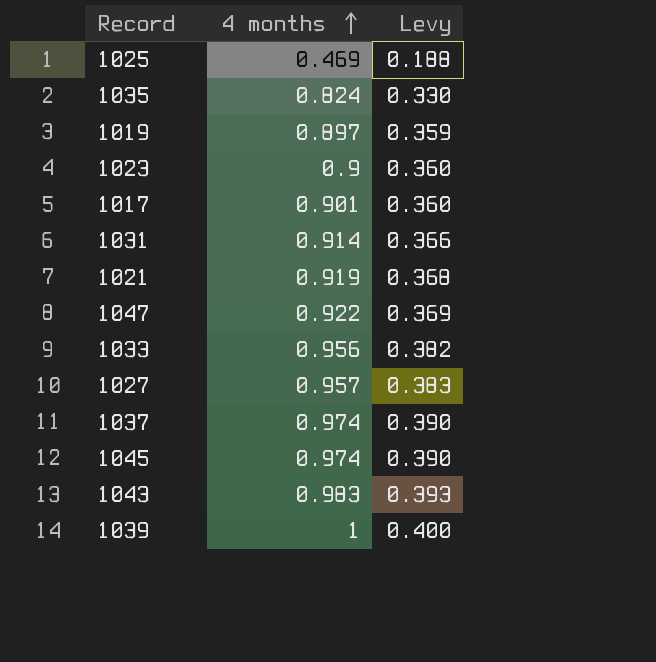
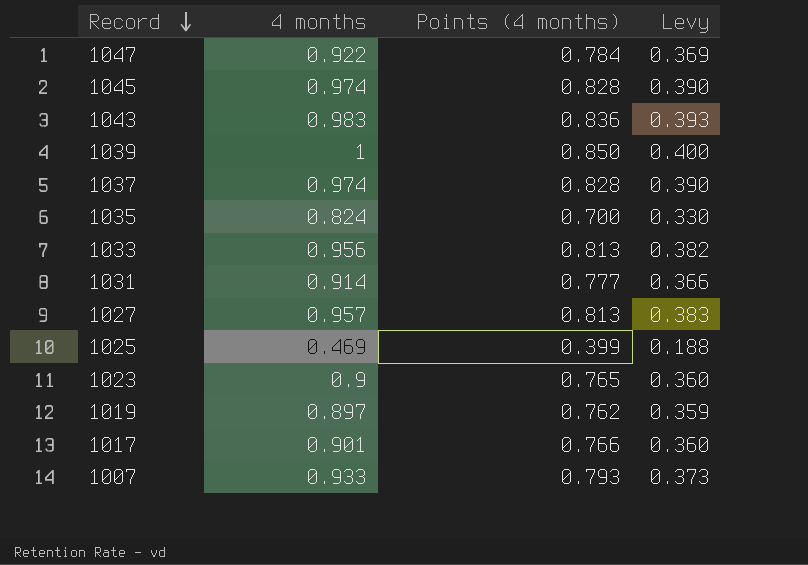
row order: 4 months ascending -> Record descending
column Points (4 months) | formula: none -> [4 months] * 0.85
row 1021: 0.919 | 0.368 -> none
row 1007: none -> 0.933 | 0.793 | 0.373

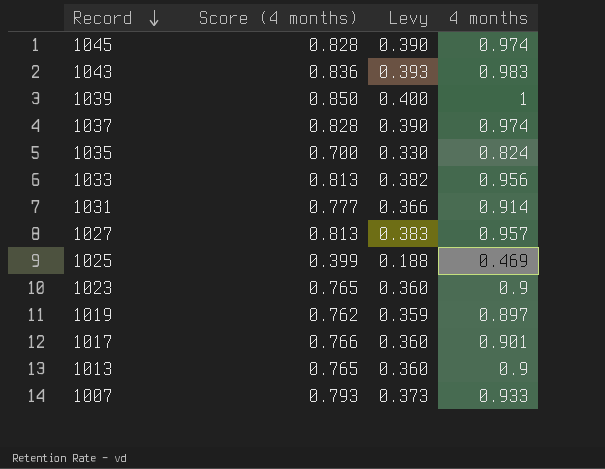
column name: Points (4 months) -> Score (4 months)
column 4 months | position: 2 -> 4
row 1047: 0.922 | 0.784 | 0.369 -> none
row 1013: none -> 0.765 | 0.360 | 0.9

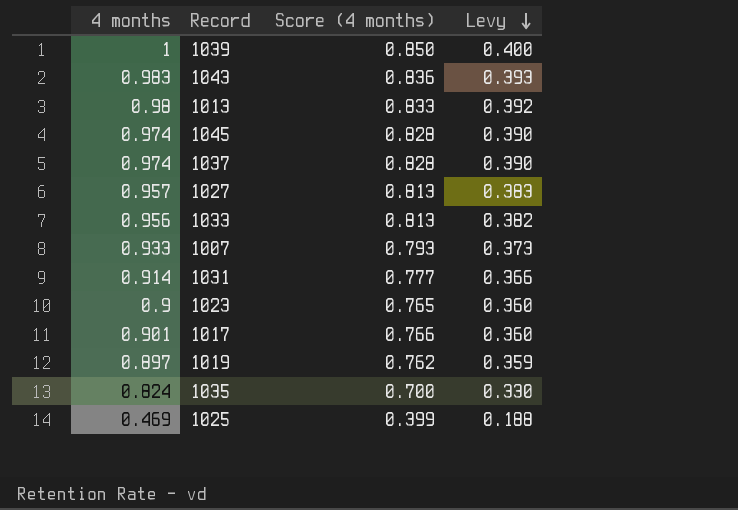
row order: Record descending -> Levy descending
column 4 months | position: 4 -> 1
1013 | 4 months: 0.9 -> 0.98
1013 | Score (4 months): 0.765 -> 0.833
1013 | Levy: 0.360 -> 0.392

